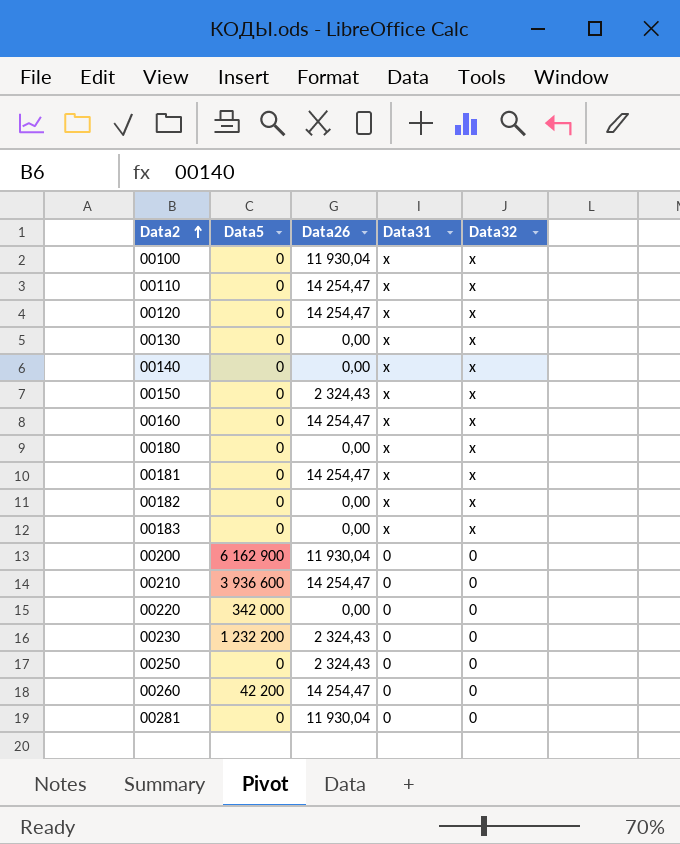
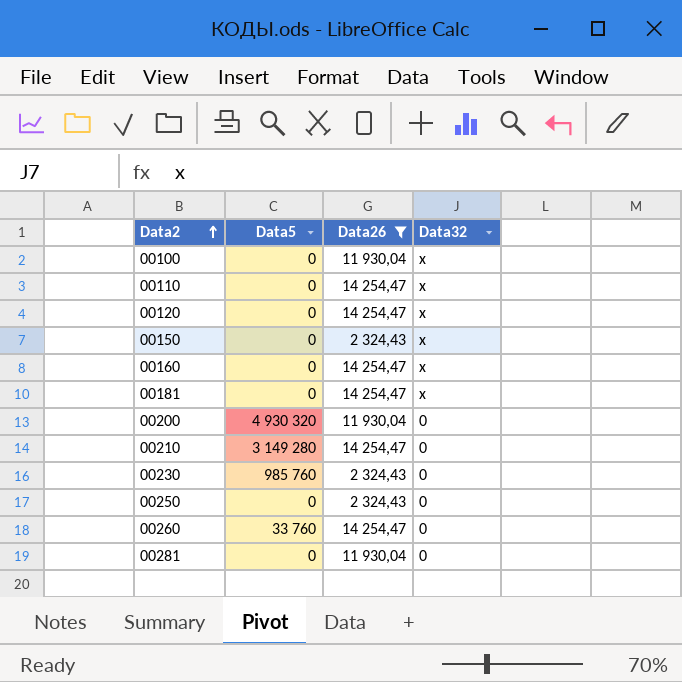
filter: none -> Data26 != 0,00
column Data31 | position: 4 -> none
00200 | Data5: 6 162 900 -> 4 930 320
00210 | Data5: 3 936 600 -> 3 149 280
00230 | Data5: 1 232 200 -> 985 760
00260 | Data5: 42 200 -> 33 760

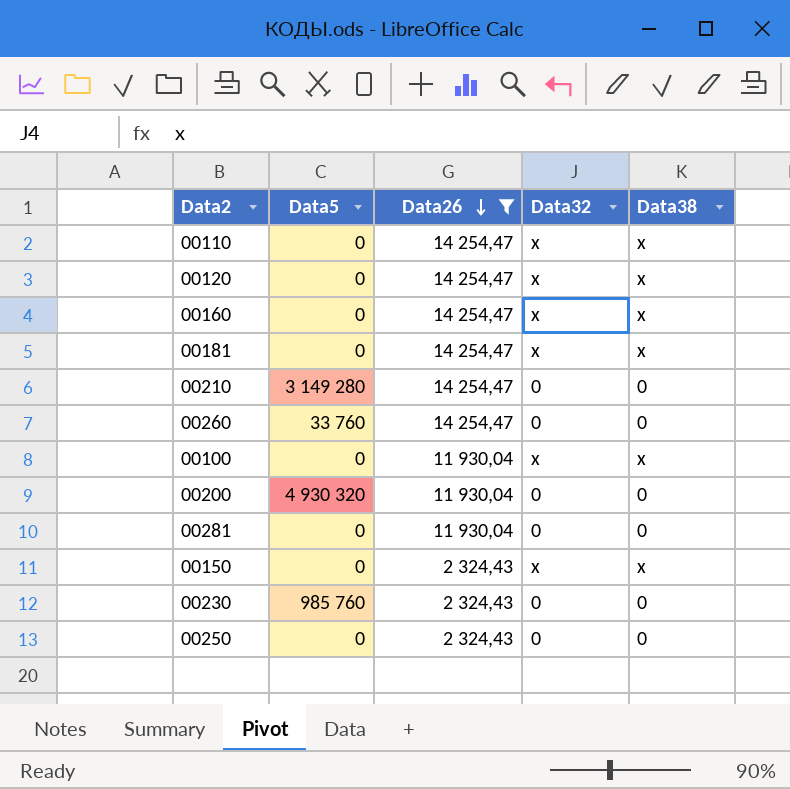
row order: Data2 ascending -> Data26 descending
column Data38 | position: none -> 5

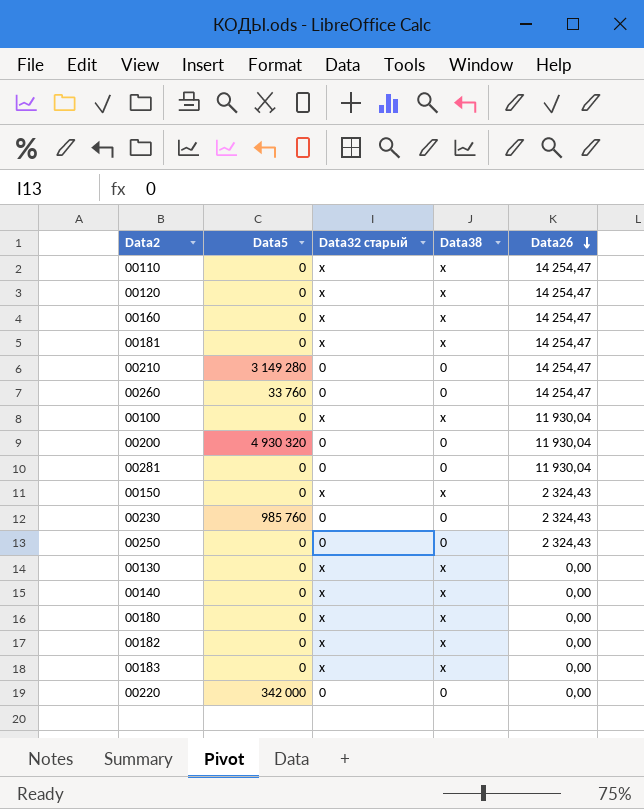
filter: Data26 != 0,00 -> none
column name: Data32 -> Data32 старый
column Data26 | position: 3 -> 5

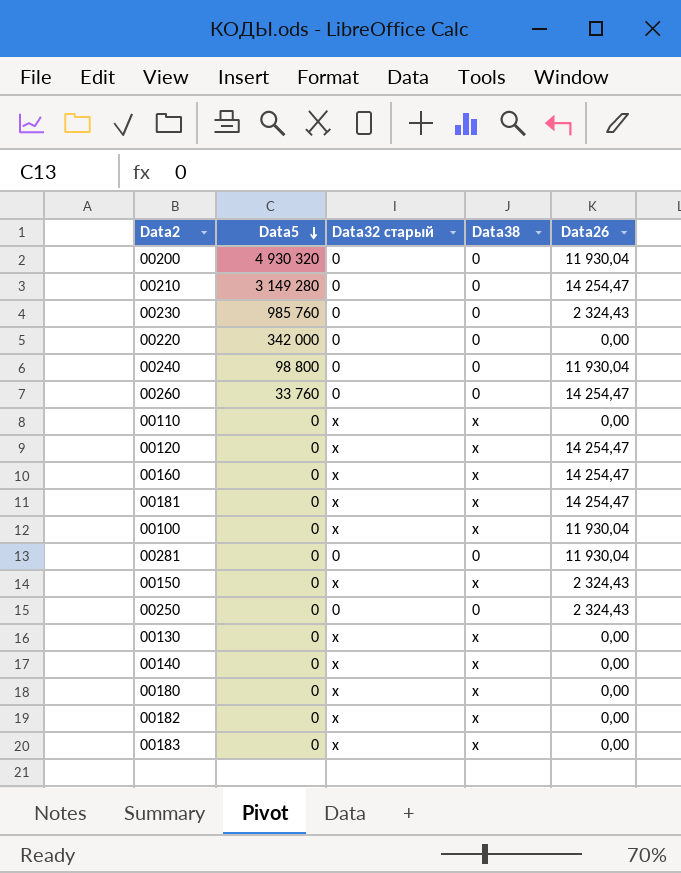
row order: Data26 descending -> Data5 descending
row 00240: none -> 98 800 | 0 | 0 | 11 930,04
00110 | Data26: 14 254,47 -> 0,00

